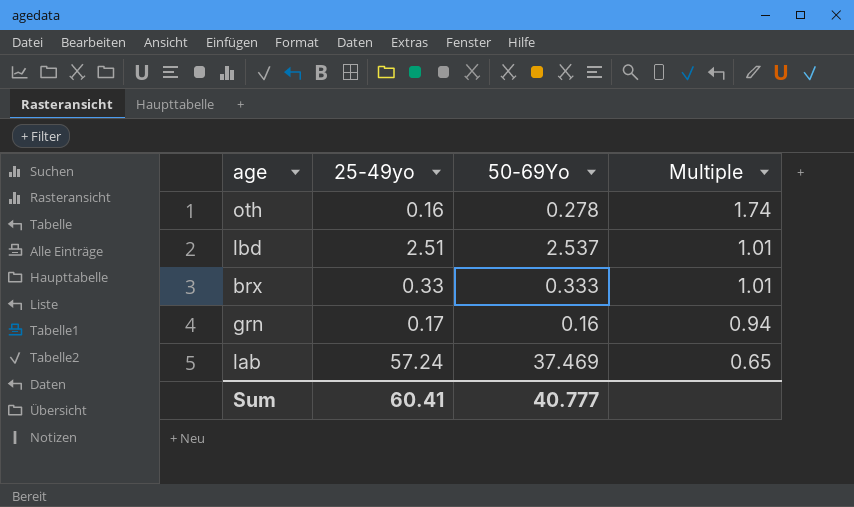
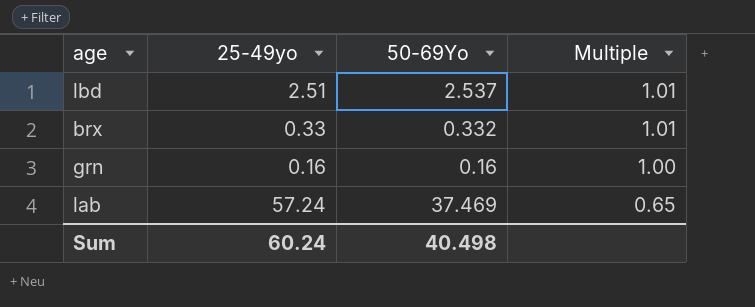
row oth: 0.16 | 0.278 | 1.74 -> none
brx | 50-69Yo: 0.333 -> 0.332
grn | 25-49yo: 0.17 -> 0.16
grn | Multiple: 0.94 -> 1.00
Sum | 25-49yo: 60.41 -> 60.24
Sum | 50-69Yo: 40.777 -> 40.498

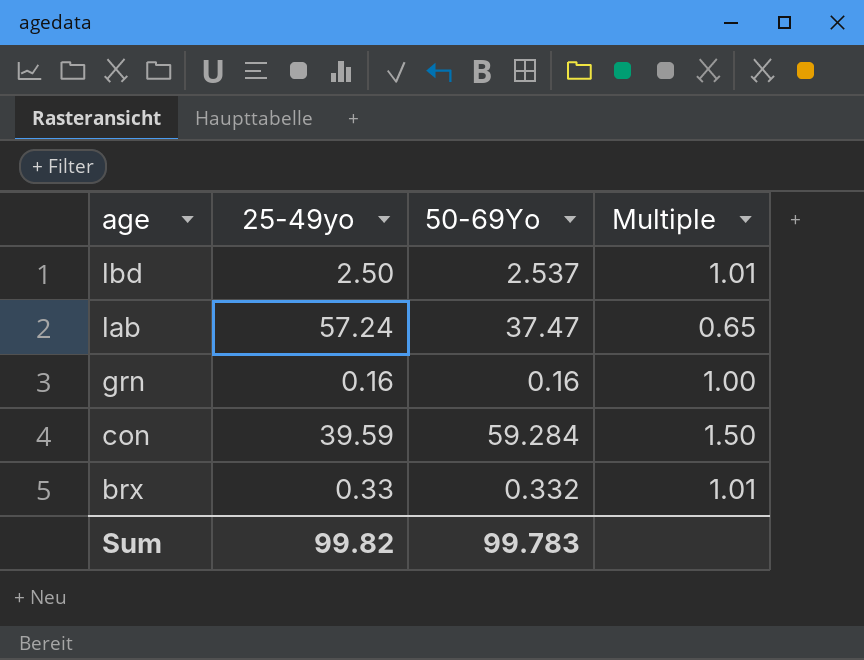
row order: Multiple descending -> age descending
lbd | 25-49yo: 2.51 -> 2.50
lab | 50-69Yo: 37.469 -> 37.47
row con: none -> 39.59 | 59.284 | 1.50
Sum | 25-49yo: 60.24 -> 99.82
Sum | 50-69Yo: 40.498 -> 99.783

